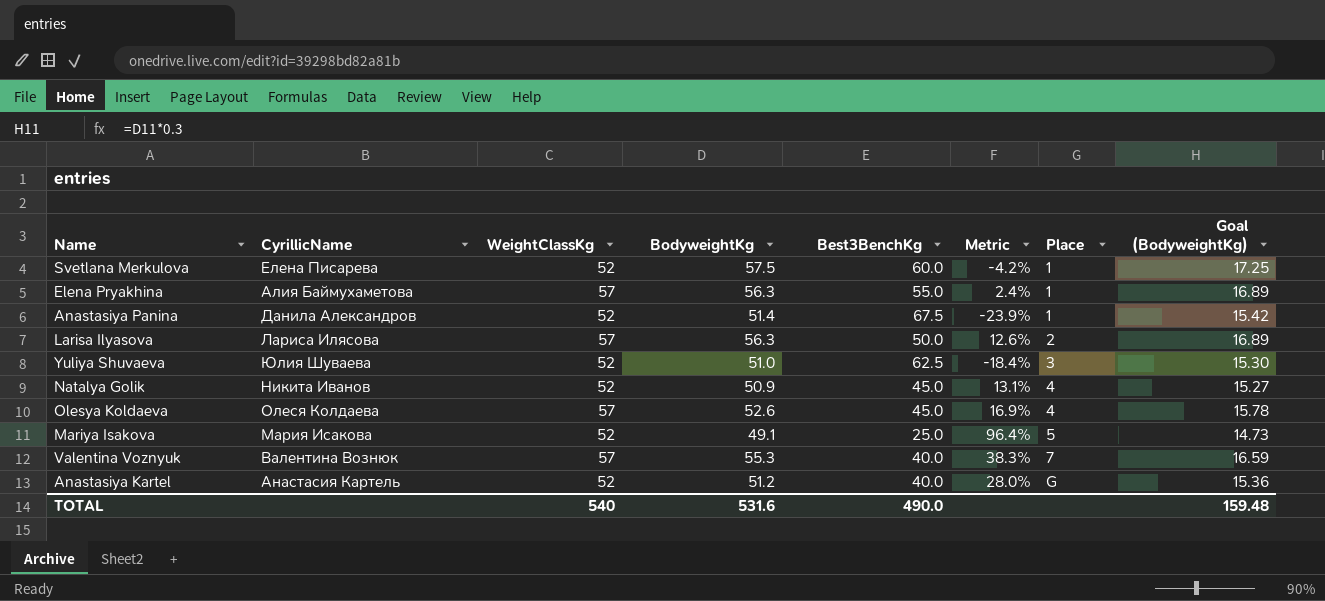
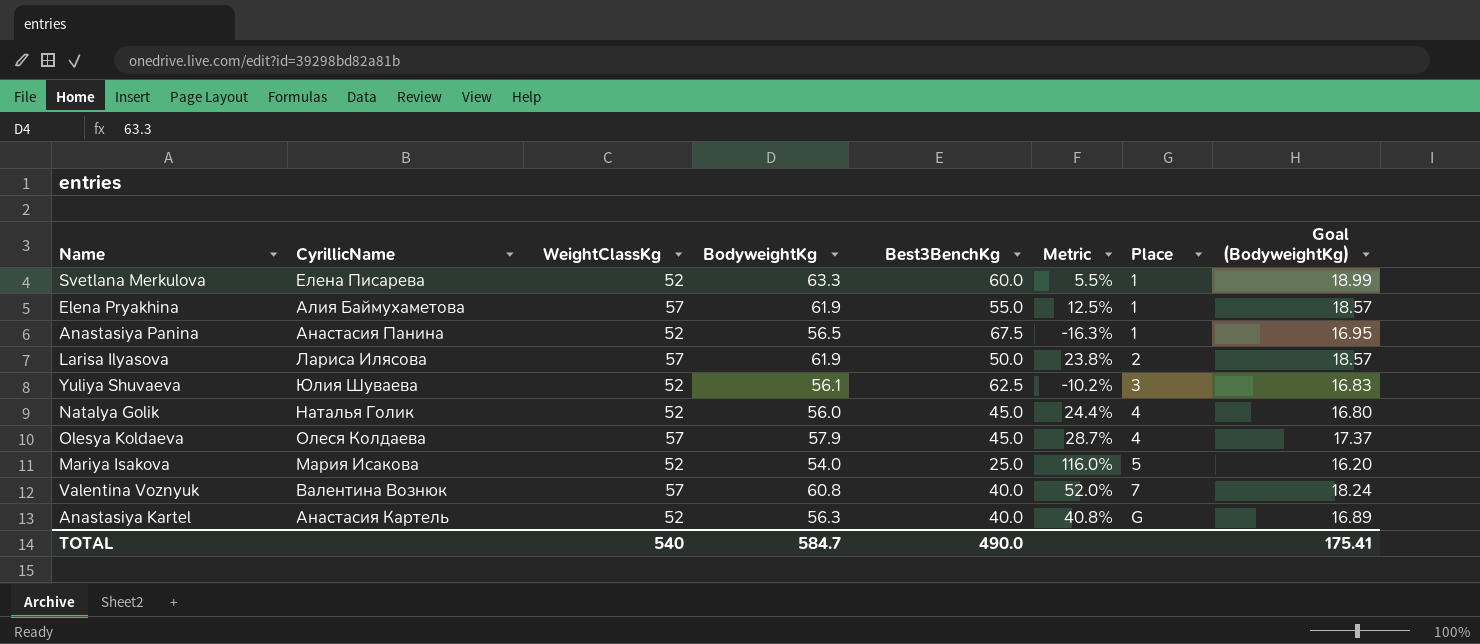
Svetlana Merkulova | BodyweightKg: 57.5 -> 63.3
Svetlana Merkulova | Metric: -4.2% -> 5.5%
Svetlana Merkulova | Goal (BodyweightKg): 17.25 -> 18.99
Elena Pryakhina | BodyweightKg: 56.3 -> 61.9
Elena Pryakhina | Metric: 2.4% -> 12.5%
Elena Pryakhina | Goal (BodyweightKg): 16.89 -> 18.57
Anastasiya Panina | CyrillicName: Данила Александров -> Анастасия Панина
Anastasiya Panina | BodyweightKg: 51.4 -> 56.5
Anastasiya Panina | Metric: -23.9% -> -16.3%
Anastasiya Panina | Goal (BodyweightKg): 15.42 -> 16.95
Larisa Ilyasova | BodyweightKg: 56.3 -> 61.9
Larisa Ilyasova | Metric: 12.6% -> 23.8%
Larisa Ilyasova | Goal (BodyweightKg): 16.89 -> 18.57
Yuliya Shuvaeva | BodyweightKg: 51.0 -> 56.1
Yuliya Shuvaeva | Metric: -18.4% -> -10.2%
Yuliya Shuvaeva | Goal (BodyweightKg): 15.30 -> 16.83
Natalya Golik | CyrillicName: Никита Иванов -> Наталья Голик
Natalya Golik | BodyweightKg: 50.9 -> 56.0
Natalya Golik | Metric: 13.1% -> 24.4%
Natalya Golik | Goal (BodyweightKg): 15.27 -> 16.80
Olesya Koldaeva | BodyweightKg: 52.6 -> 57.9
Olesya Koldaeva | Metric: 16.9% -> 28.7%
Olesya Koldaeva | Goal (BodyweightKg): 15.78 -> 17.37
Mariya Isakova | BodyweightKg: 49.1 -> 54.0
Mariya Isakova | Metric: 96.4% -> 116.0%
Mariya Isakova | Goal (BodyweightKg): 14.73 -> 16.20
Valentina Voznyuk | BodyweightKg: 55.3 -> 60.8
Valentina Voznyuk | Metric: 38.3% -> 52.0%
Valentina Voznyuk | Goal (BodyweightKg): 16.59 -> 18.24
Anastasiya Kartel | BodyweightKg: 51.2 -> 56.3
Anastasiya Kartel | Metric: 28.0% -> 40.8%
Anastasiya Kartel | Goal (BodyweightKg): 15.36 -> 16.89
TOTAL | BodyweightKg: 531.6 -> 584.7
TOTAL | Goal (BodyweightKg): 159.48 -> 175.41

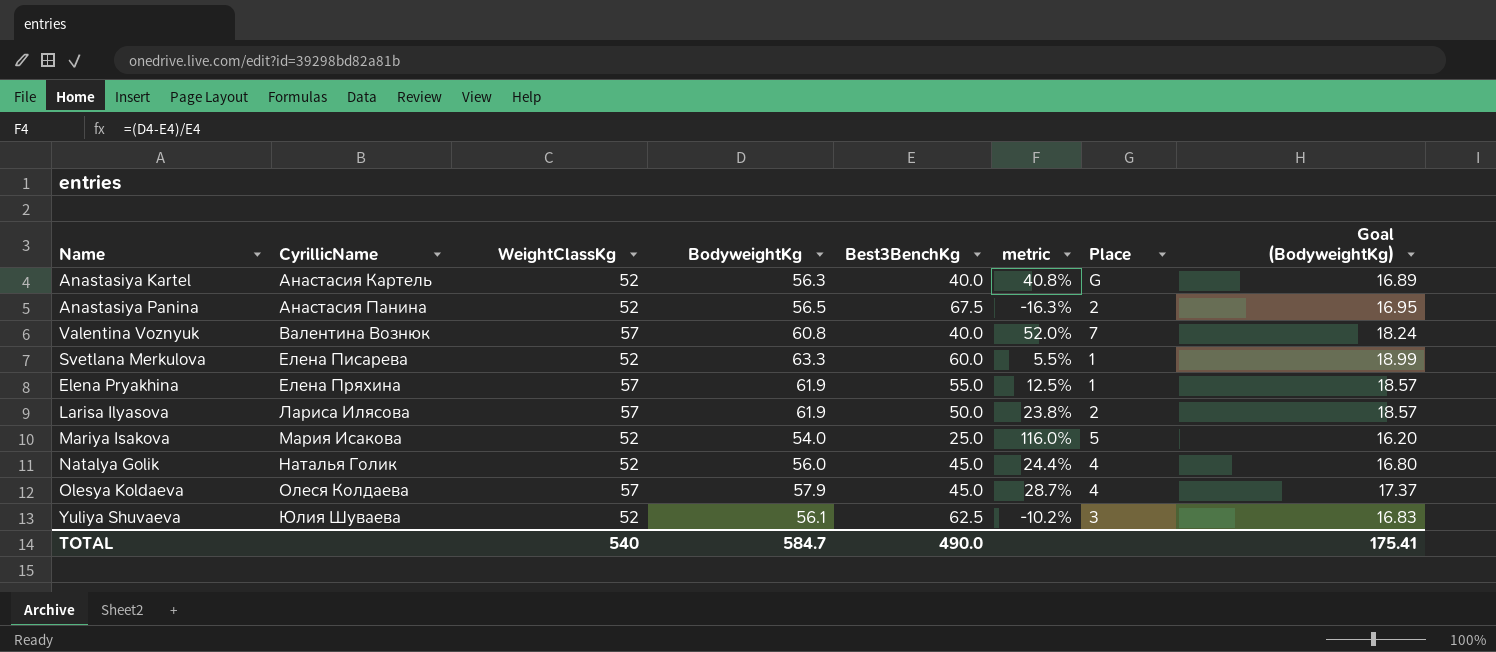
row order: Place ascending -> CyrillicName ascending
column name: Metric -> metric
Anastasiya Panina | Place: 1 -> 2
Elena Pryakhina | CyrillicName: Алия Баймухаметова -> Елена Пряхина

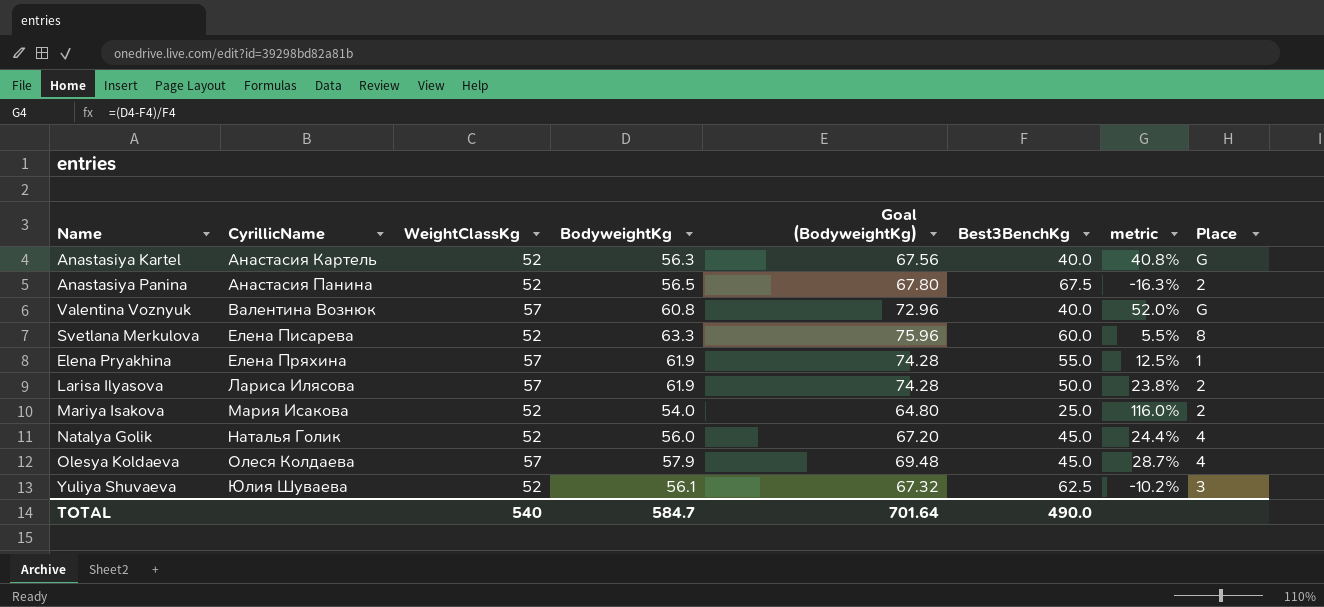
column Goal (BodyweightKg) | formula: [BodyweightKg] * 0.3 -> [BodyweightKg] * 1.2
column Goal (BodyweightKg) | position: 8 -> 5
Valentina Voznyuk | Place: 7 -> G
Svetlana Merkulova | Place: 1 -> 8
Mariya Isakova | Place: 5 -> 2
TOTAL | Goal (BodyweightKg): 175.41 -> 701.64

